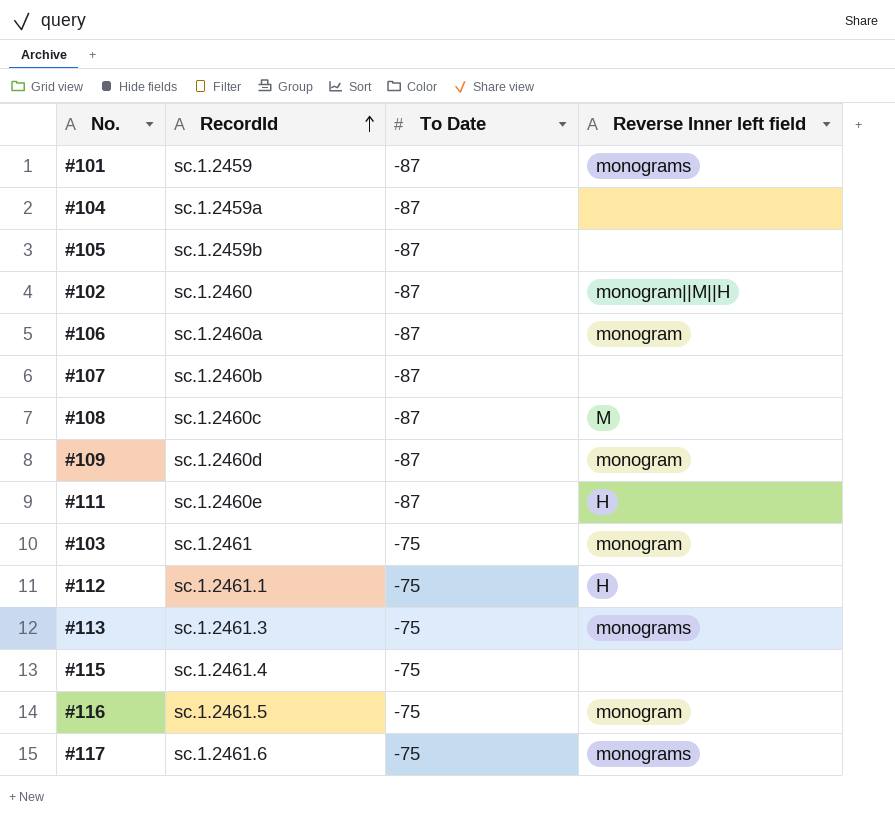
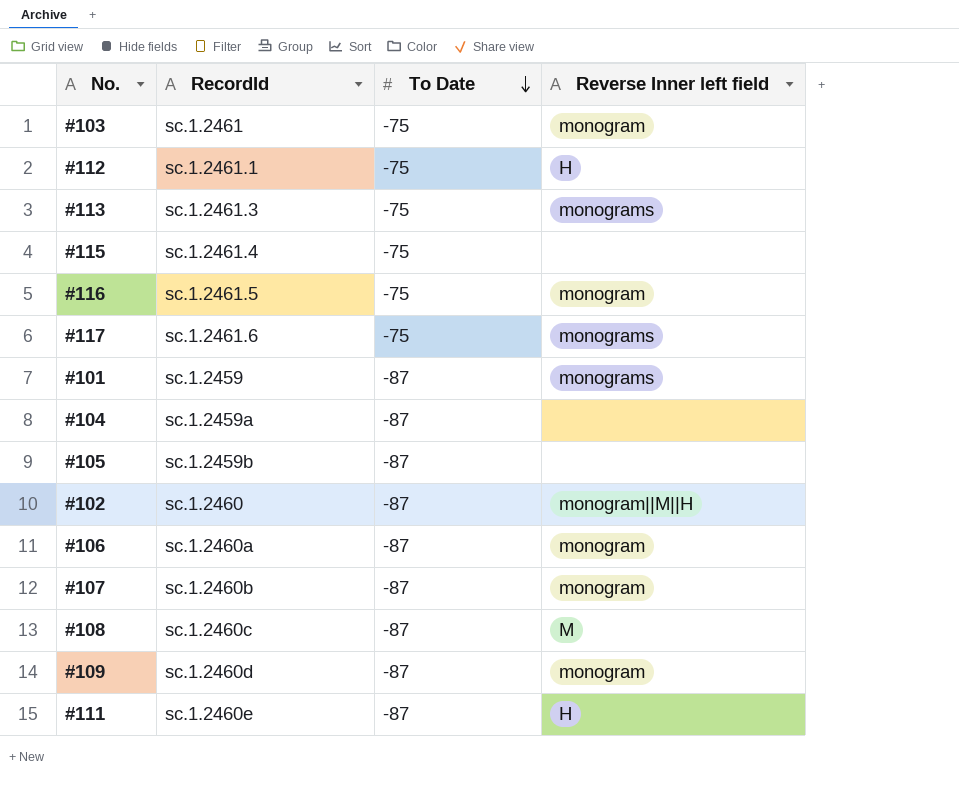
row order: RecordId ascending -> To Date descending
#107 | Reverse Inner left field: none -> monogram

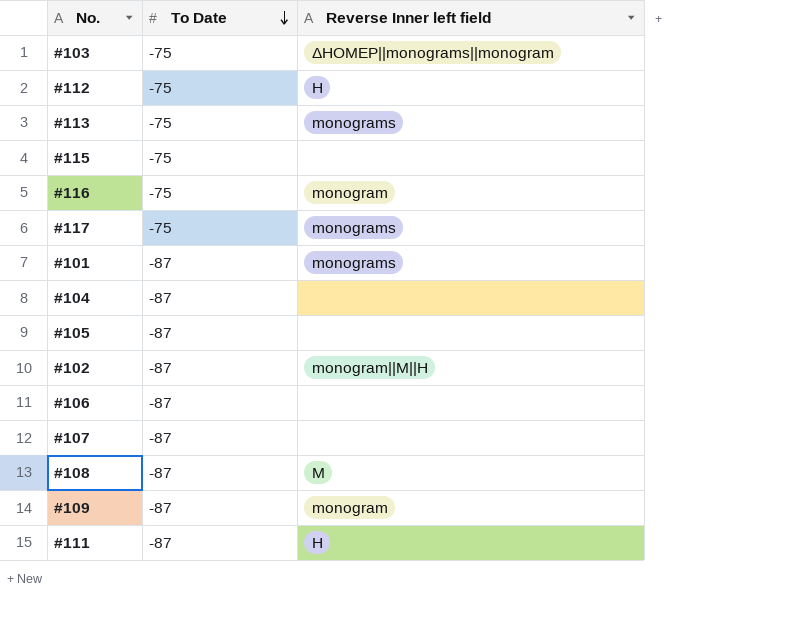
column RecordId | position: 2 -> none
#103 | Reverse Inner left field: monogram -> ΔΗΟΜΕΡ||monograms||monogram
#106 | Reverse Inner left field: monogram -> none
#107 | Reverse Inner left field: monogram -> none

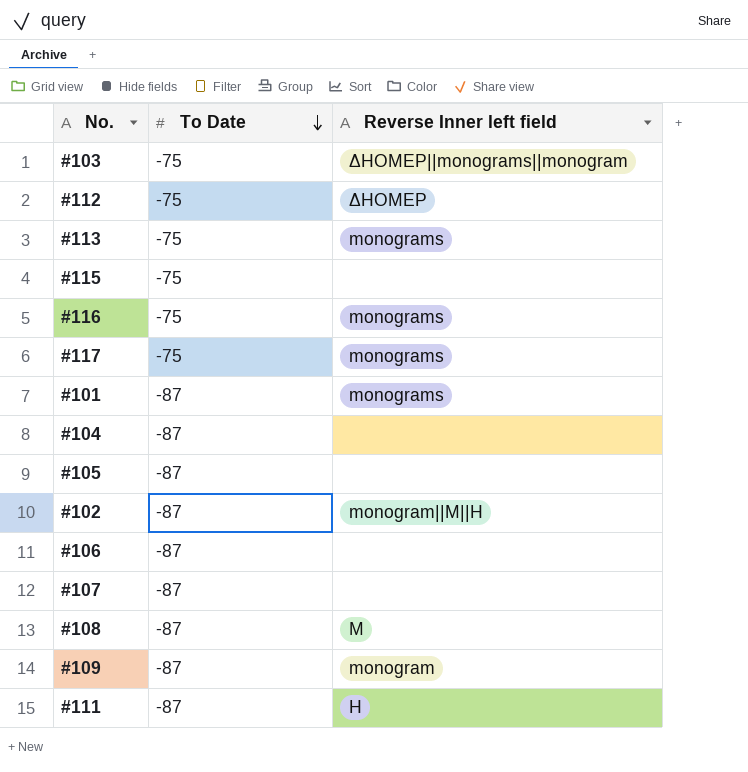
#112 | Reverse Inner left field: Η -> ΔΗΟΜΕΡ
#116 | Reverse Inner left field: monogram -> monograms

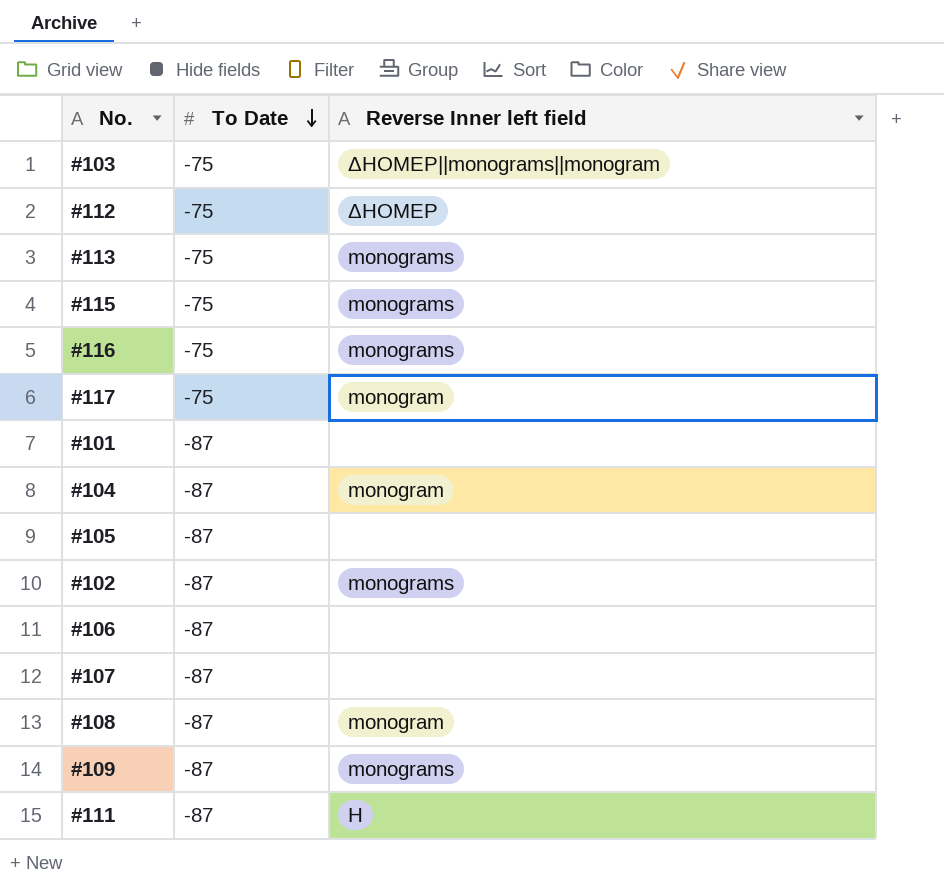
#115 | Reverse Inner left field: none -> monograms
#117 | Reverse Inner left field: monograms -> monogram
#101 | Reverse Inner left field: monograms -> none
#104 | Reverse Inner left field: none -> monogram
#102 | Reverse Inner left field: monogram||Μ||Η -> monograms
#108 | Reverse Inner left field: Μ -> monogram
#109 | Reverse Inner left field: monogram -> monograms

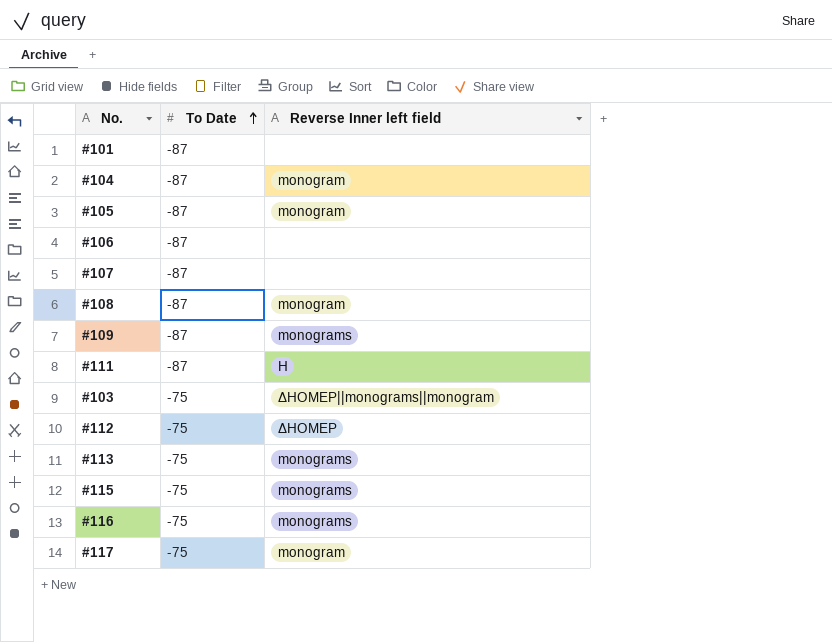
row order: To Date descending -> To Date ascending
row #102: -87 | monograms -> none
#105 | Reverse Inner left field: none -> monogram

